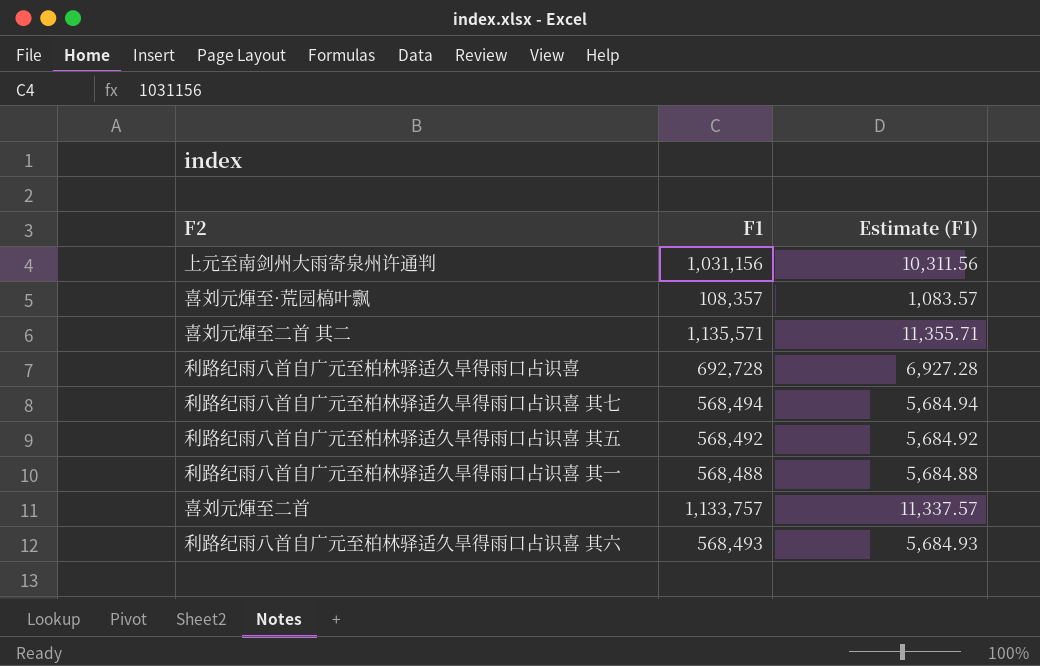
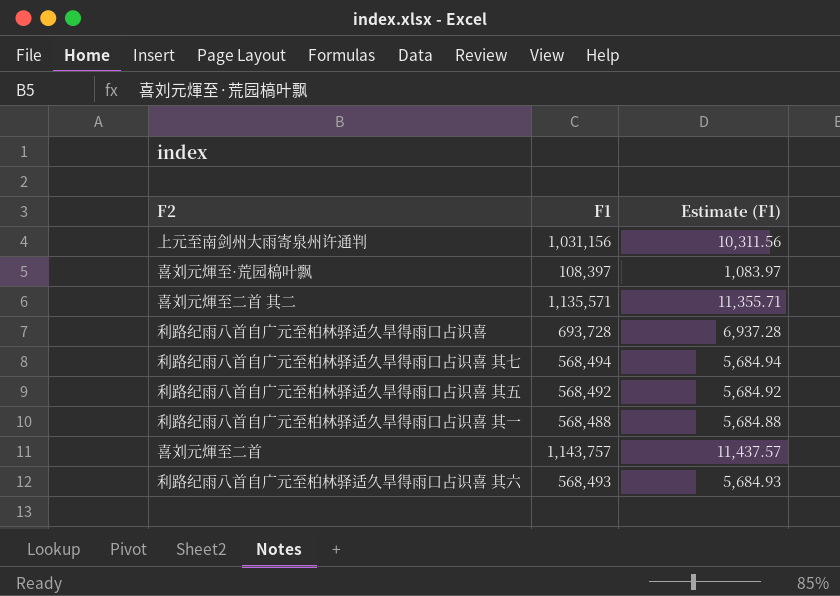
喜刘元煇至·荒园槁叶飘 | F1: 108,357 -> 108,397
喜刘元煇至·荒园槁叶飘 | Estimate (F1): 1,083.57 -> 1,083.97
利路纪雨八首自广元至柏林驿适久旱得雨口占识喜 | F1: 692,728 -> 693,728
利路纪雨八首自广元至柏林驿适久旱得雨口占识喜 | Estimate (F1): 6,927.28 -> 6,937.28
喜刘元煇至二首 | F1: 1,133,757 -> 1,143,757
喜刘元煇至二首 | Estimate (F1): 11,337.57 -> 11,437.57

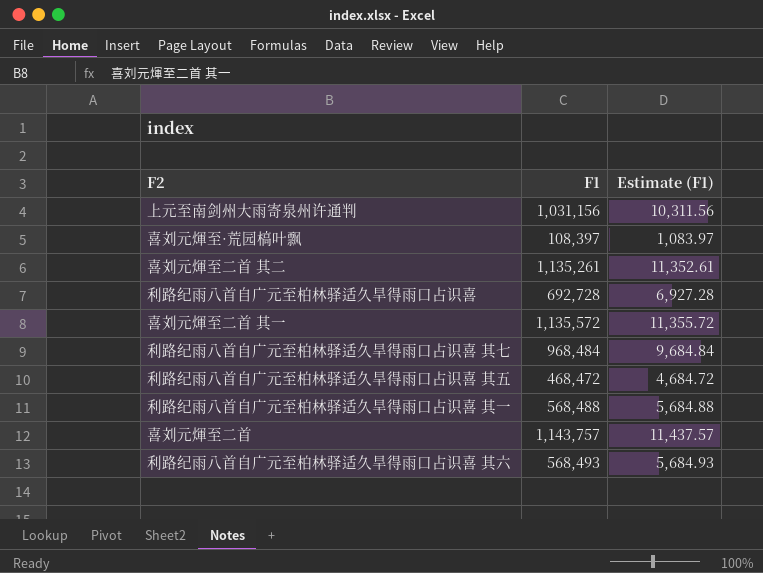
喜刘元煇至二首 其二 | F1: 1,135,571 -> 1,135,261
喜刘元煇至二首 其二 | Estimate (F1): 11,355.71 -> 11,352.61
利路纪雨八首自广元至柏林驿适久旱得雨口占识喜 | F1: 693,728 -> 692,728
利路纪雨八首自广元至柏林驿适久旱得雨口占识喜 | Estimate (F1): 6,937.28 -> 6,927.28
row 喜刘元煇至二首 其一: none -> 1,135,572 | 11,355.72
利路纪雨八首自广元至柏林驿适久旱得雨口占识喜 其七 | F1: 568,494 -> 968,484
利路纪雨八首自广元至柏林驿适久旱得雨口占识喜 其七 | Estimate (F1): 5,684.94 -> 9,684.84
利路纪雨八首自广元至柏林驿适久旱得雨口占识喜 其五 | F1: 568,492 -> 468,472
利路纪雨八首自广元至柏林驿适久旱得雨口占识喜 其五 | Estimate (F1): 5,684.92 -> 4,684.72

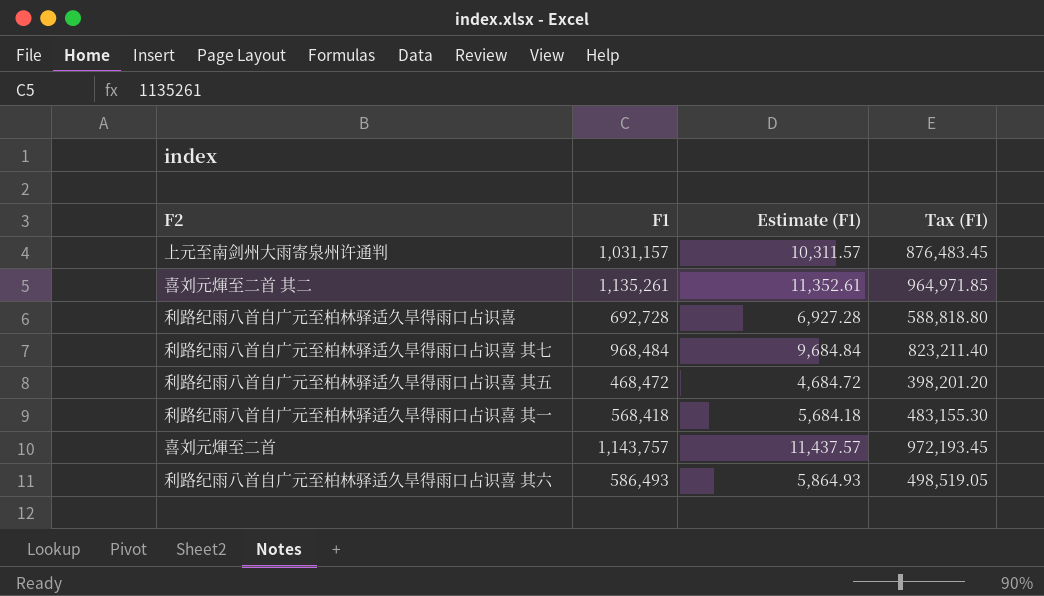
column Tax (F1) | formula: none -> [F1] * 0.85
row 喜刘元煇至·荒园槁叶飘: 108,397 | 1,083.97 -> none
row 喜刘元煇至二首 其一: 1,135,572 | 11,355.72 -> none
上元至南剑州大雨寄泉州许通判 | F1: 1,031,156 -> 1,031,157
上元至南剑州大雨寄泉州许通判 | Estimate (F1): 10,311.56 -> 10,311.57
利路纪雨八首自广元至柏林驿适久旱得雨口占识喜 其一 | F1: 568,488 -> 568,418
利路纪雨八首自广元至柏林驿适久旱得雨口占识喜 其一 | Estimate (F1): 5,684.88 -> 5,684.18
利路纪雨八首自广元至柏林驿适久旱得雨口占识喜 其六 | F1: 568,493 -> 586,493
利路纪雨八首自广元至柏林驿适久旱得雨口占识喜 其六 | Estimate (F1): 5,684.93 -> 5,864.93

